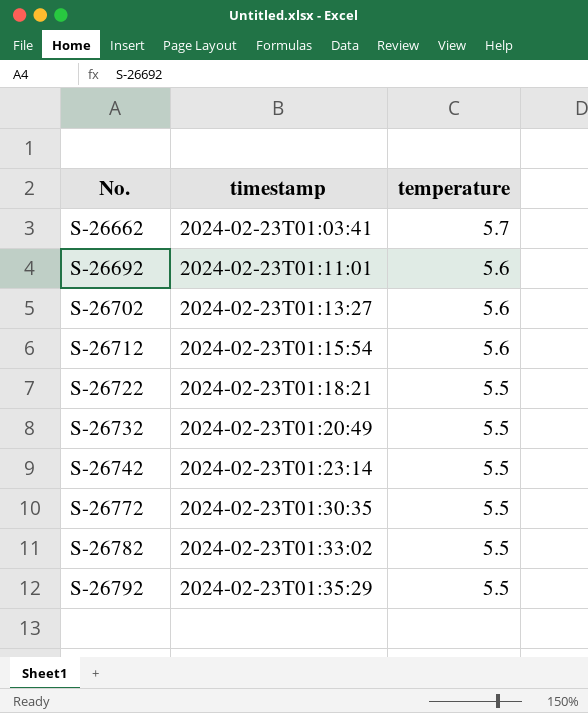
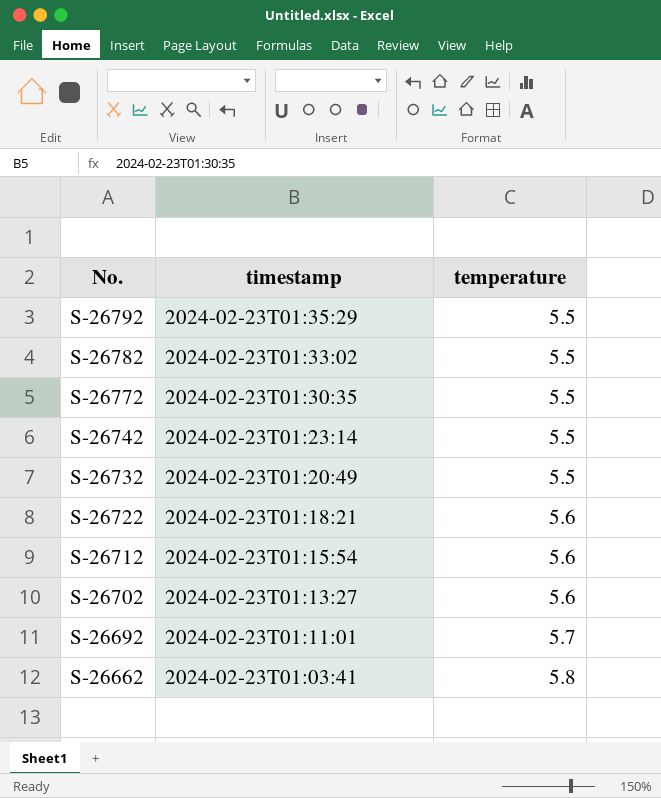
row order: No. ascending -> No. descending
S-26722 | temperature: 5.5 -> 5.6
S-26692 | temperature: 5.6 -> 5.7
S-26662 | temperature: 5.7 -> 5.8

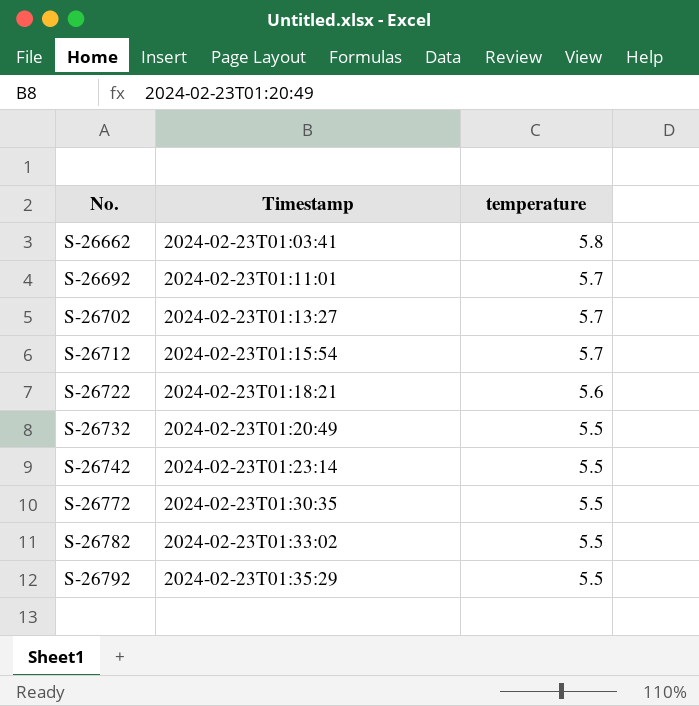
row order: No. descending -> No. ascending
column name: timestamp -> Timestamp
S-26702 | temperature: 5.6 -> 5.7
S-26712 | temperature: 5.6 -> 5.7

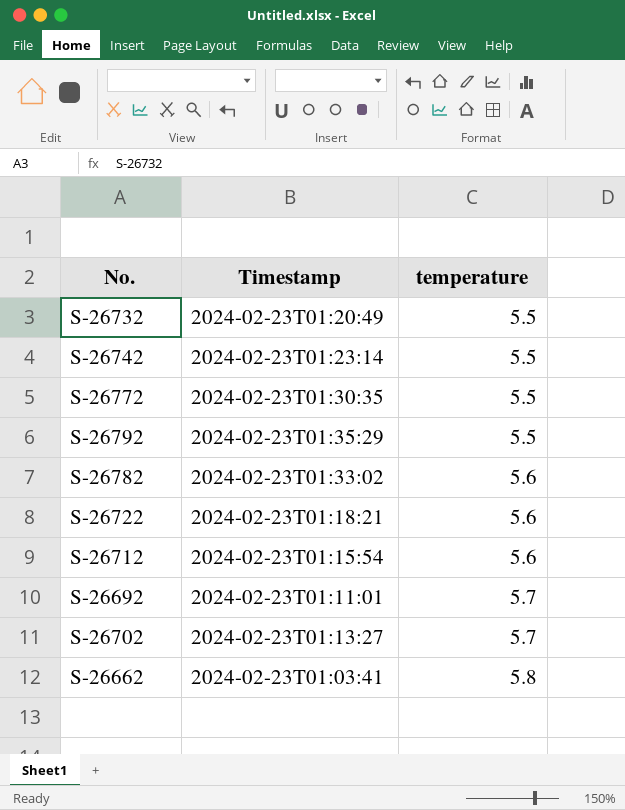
row order: No. ascending -> temperature ascending
S-26782 | temperature: 5.5 -> 5.6
S-26712 | temperature: 5.7 -> 5.6

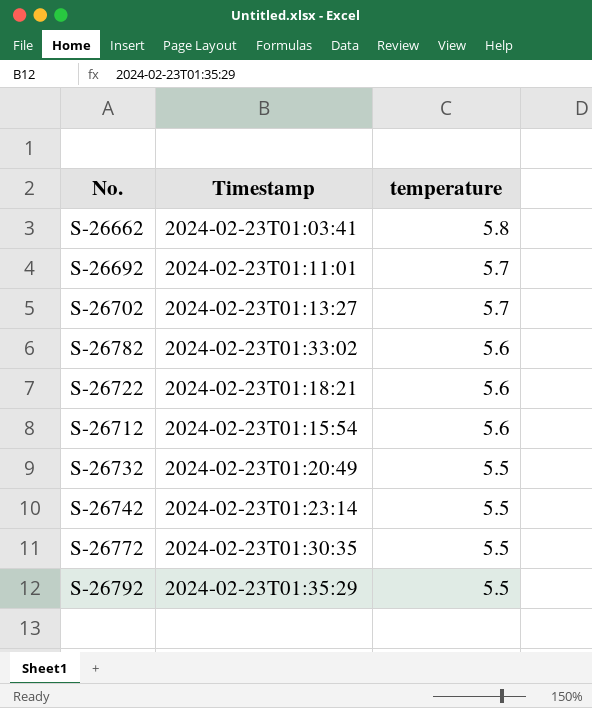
row order: temperature ascending -> temperature descending

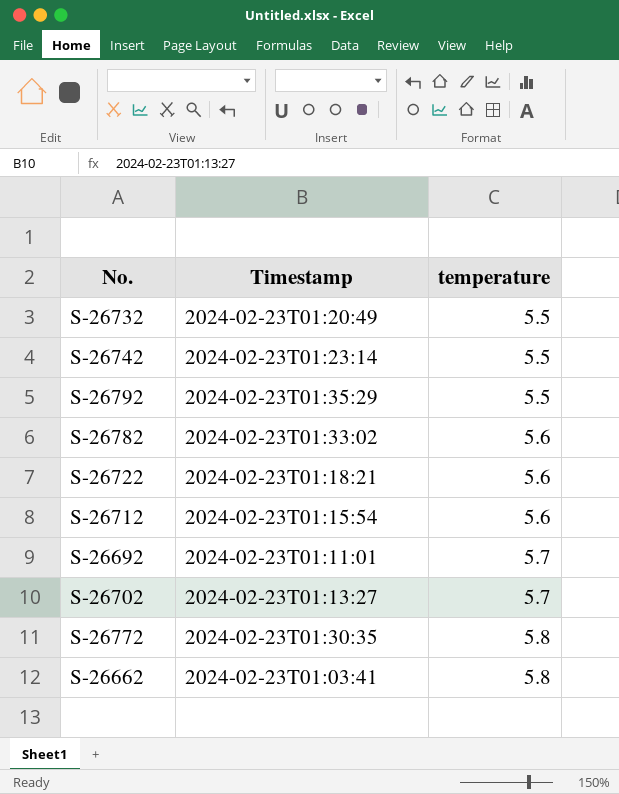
row order: temperature descending -> temperature ascending
S-26772 | temperature: 5.5 -> 5.8

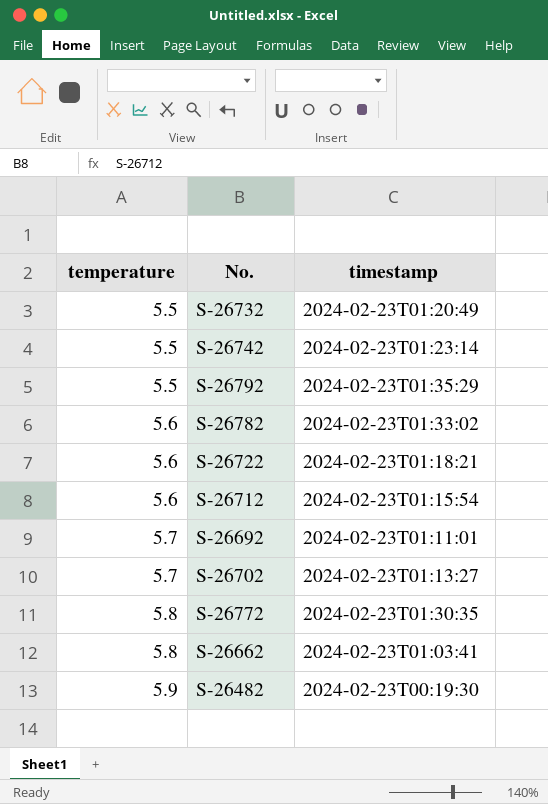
column temperature | position: 3 -> 1
column name: Timestamp -> timestamp
row S-26482: none -> 5.9 | 2024-02-23T00:19:30

